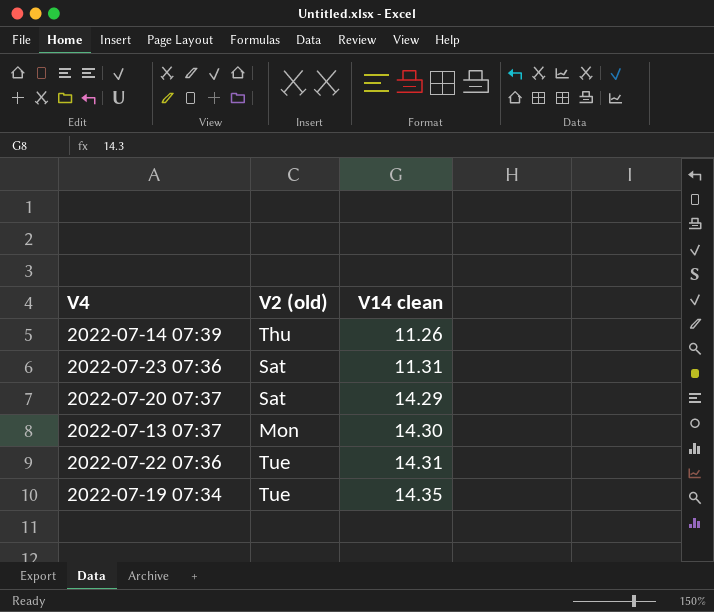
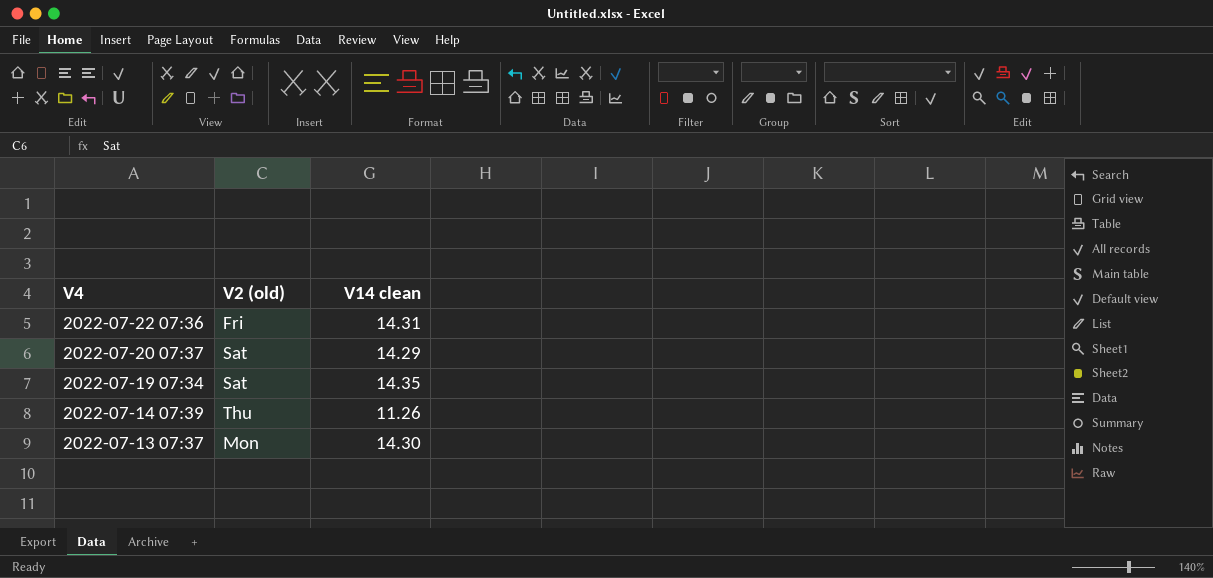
row order: V14 clean ascending -> V4 descending
row 2022-07-23 07:36: Sat | 11.31 -> none
2022-07-22 07:36 | V2 (old): Tue -> Fri
2022-07-19 07:34 | V2 (old): Tue -> Sat

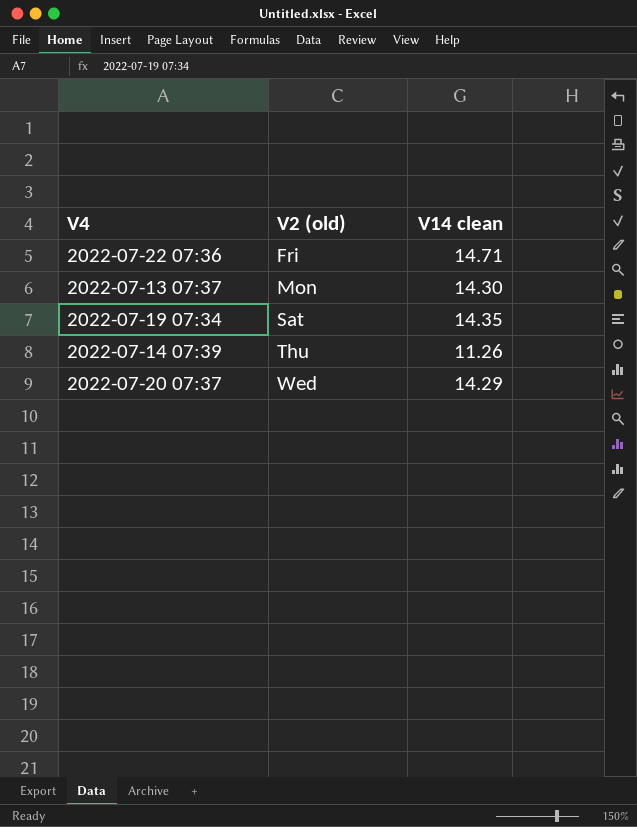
row order: V4 descending -> V2 (old) ascending
2022-07-22 07:36 | V14 clean: 14.31 -> 14.71
2022-07-20 07:37 | V2 (old): Sat -> Wed

